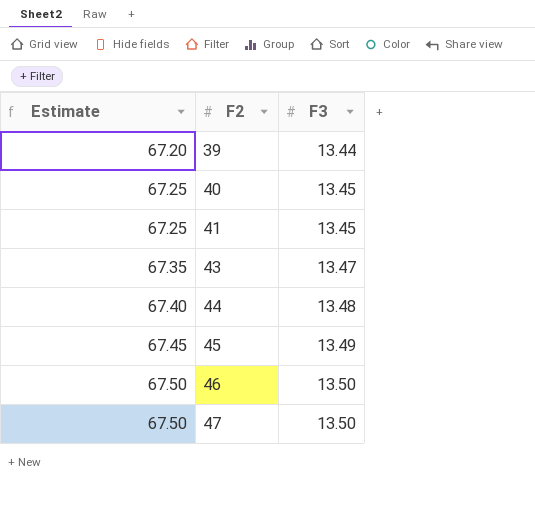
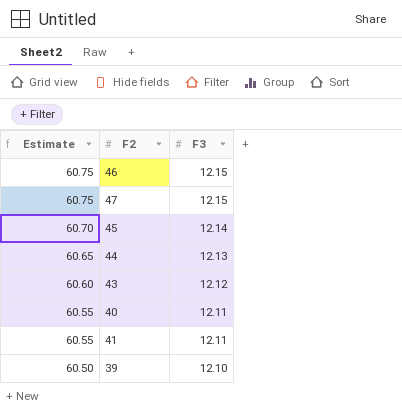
row order: Estimate ascending -> Estimate descending
46 | Estimate: 67.50 -> 60.75
46 | F3: 13.50 -> 12.15
47 | Estimate: 67.50 -> 60.75
47 | F3: 13.50 -> 12.15
45 | Estimate: 67.45 -> 60.70
45 | F3: 13.49 -> 12.14
44 | Estimate: 67.40 -> 60.65
44 | F3: 13.48 -> 12.13
43 | Estimate: 67.35 -> 60.60
43 | F3: 13.47 -> 12.12
40 | Estimate: 67.25 -> 60.55
40 | F3: 13.45 -> 12.11
41 | Estimate: 67.25 -> 60.55
41 | F3: 13.45 -> 12.11
39 | Estimate: 67.20 -> 60.50
39 | F3: 13.44 -> 12.10

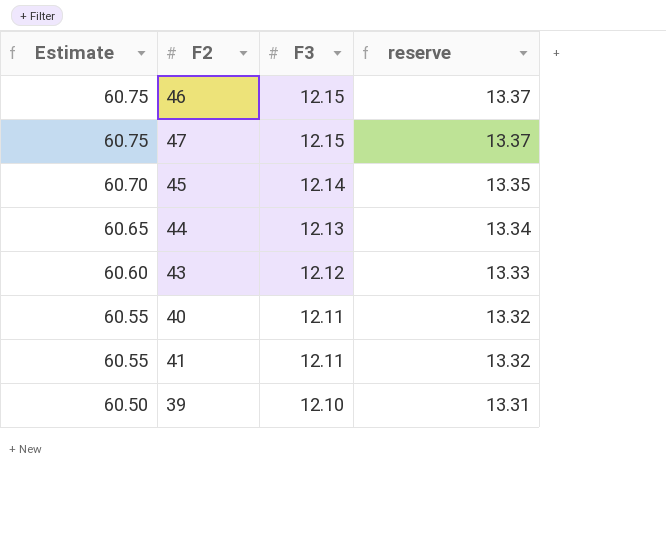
column reserve | formula: none -> [F3] * 1.1

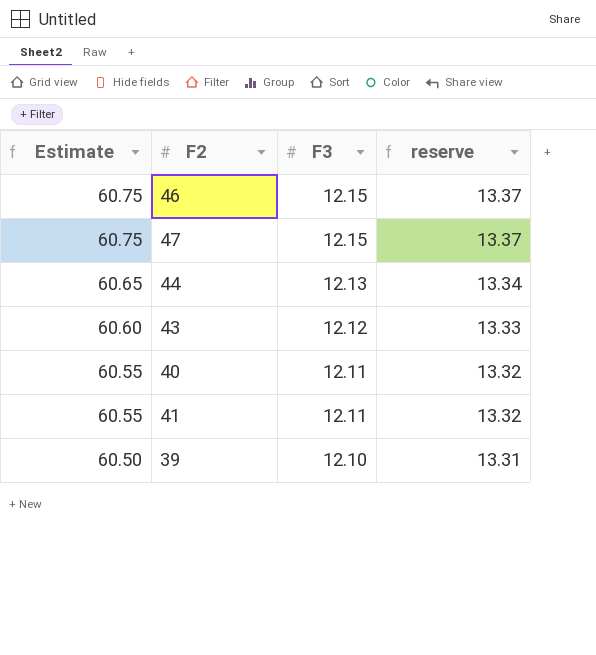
row 45: 60.70 | 12.14 | 13.35 -> none

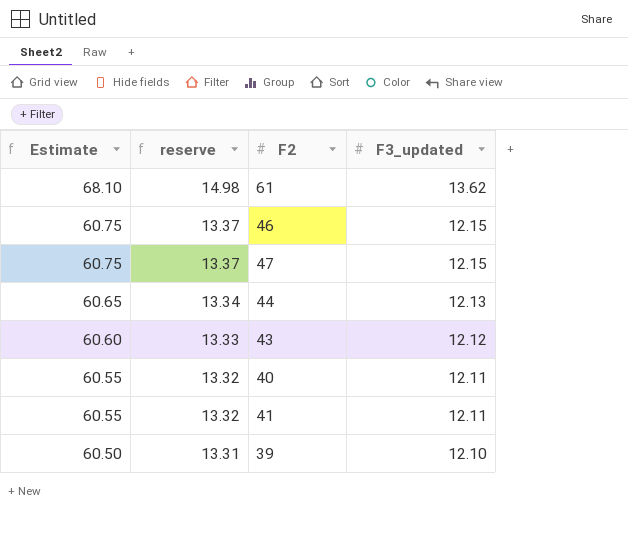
column reserve | position: 4 -> 2
column name: F3 -> F3_updated
row 61: none -> 68.10 | 14.98 | 13.62

